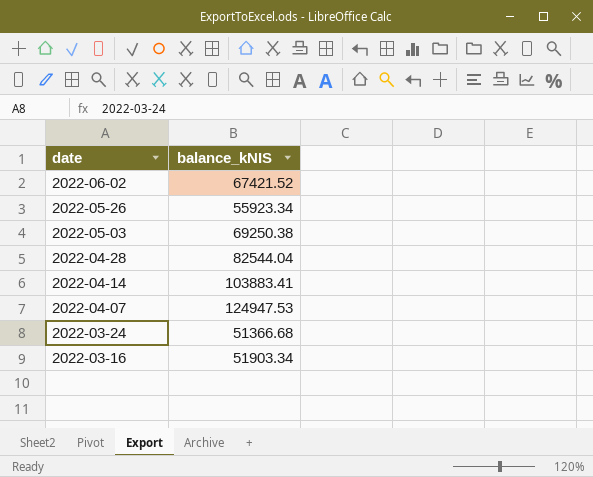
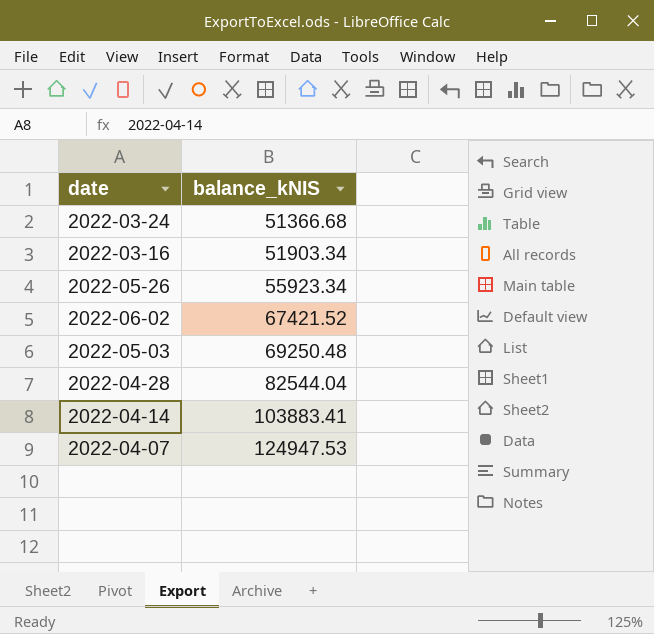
row order: date descending -> balance_kNIS ascending
2022-05-03 | balance_kNIS: 69250.38 -> 69250.48

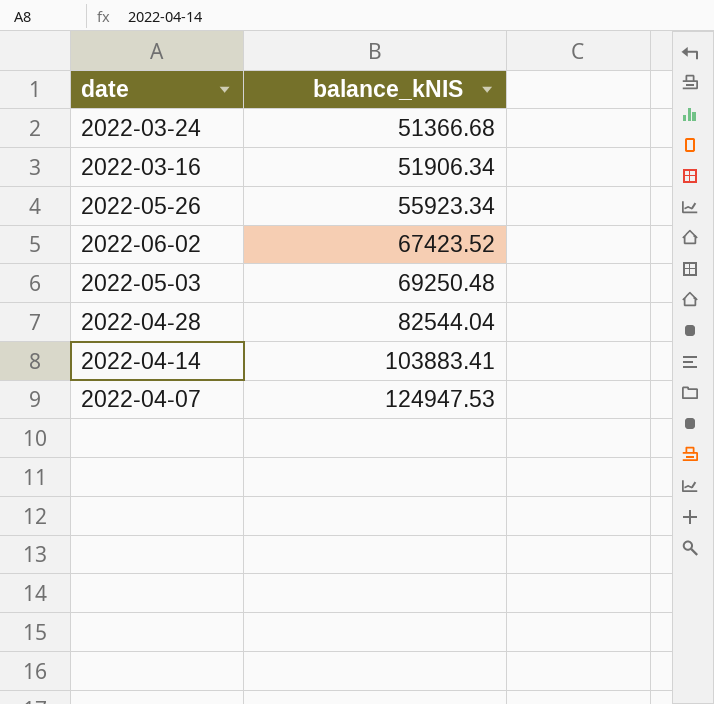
2022-03-16 | balance_kNIS: 51903.34 -> 51906.34
2022-06-02 | balance_kNIS: 67421.52 -> 67423.52

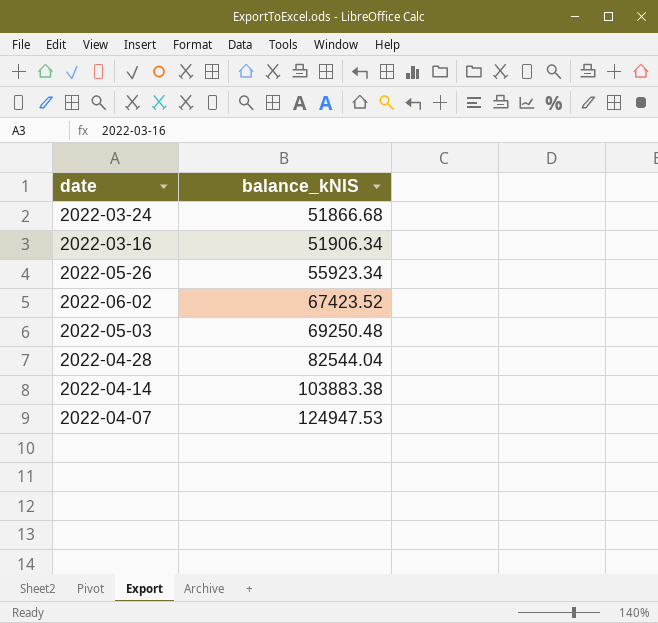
2022-03-24 | balance_kNIS: 51366.68 -> 51866.68
2022-04-14 | balance_kNIS: 103883.41 -> 103883.38

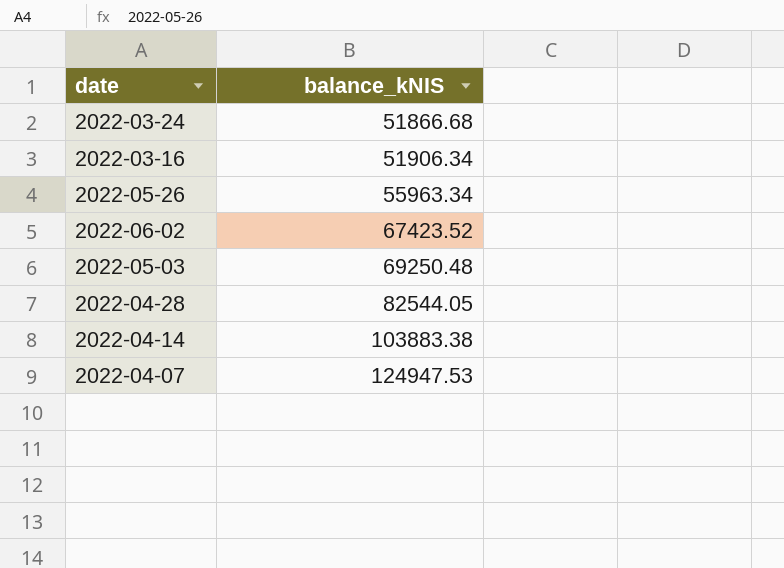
2022-05-26 | balance_kNIS: 55923.34 -> 55963.34
2022-04-28 | balance_kNIS: 82544.04 -> 82544.05

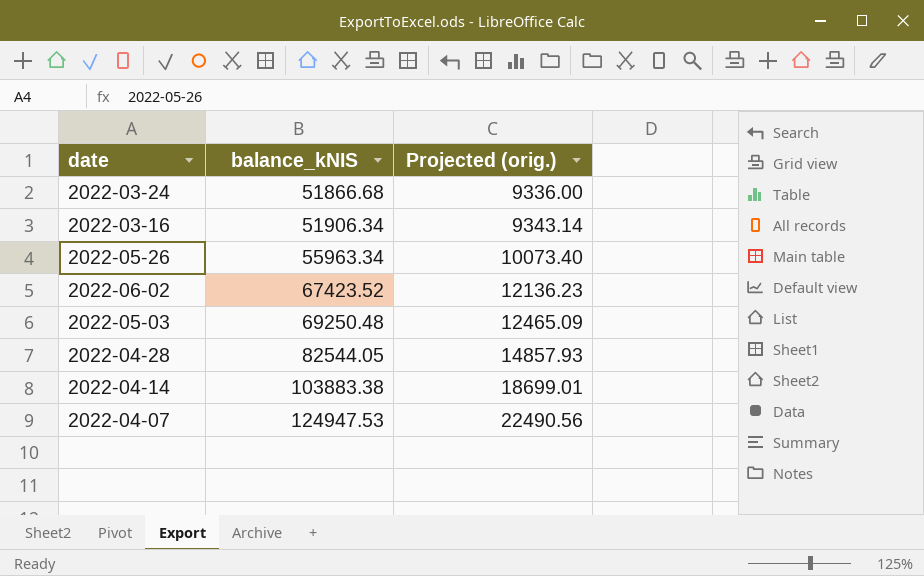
column Projected (orig.) | formula: none -> [balance_kNIS] * 0.18

